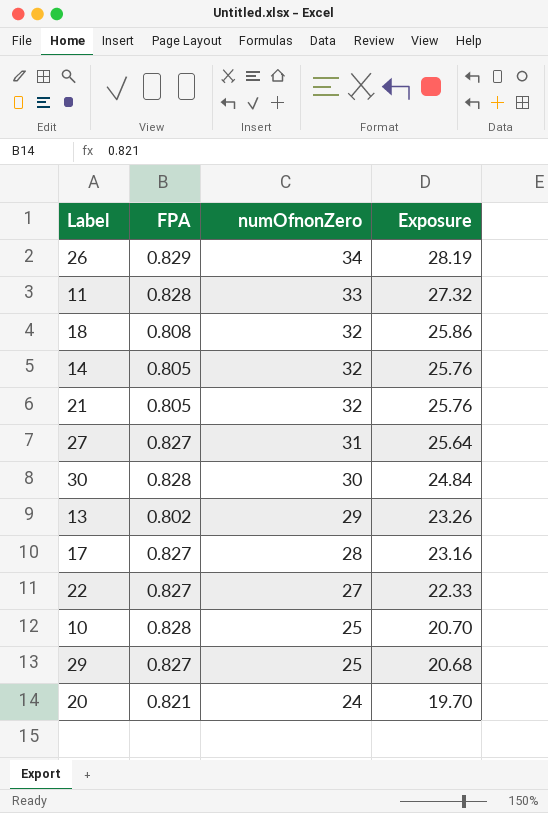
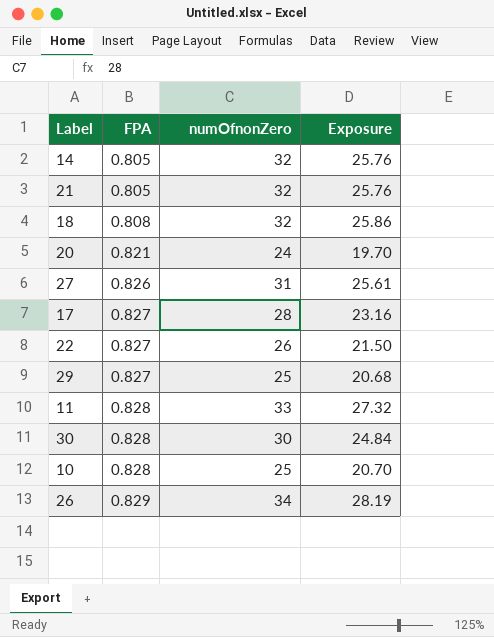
row order: numOfnonZero descending -> FPA ascending
row 13: 0.802 | 29 | 23.26 -> none
27 | FPA: 0.827 -> 0.826
27 | Exposure: 25.64 -> 25.61
22 | numOfnonZero: 27 -> 26
22 | Exposure: 22.33 -> 21.50

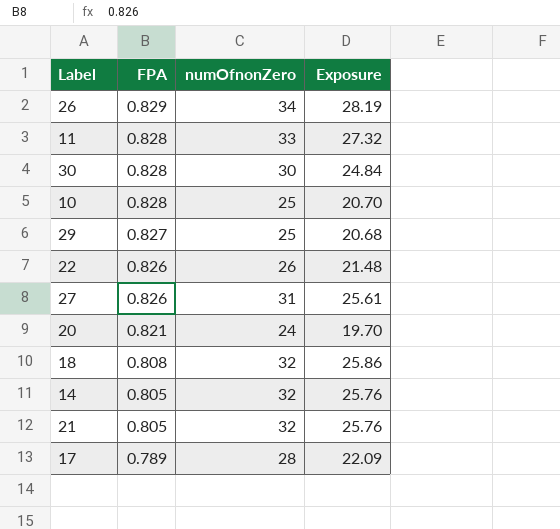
row order: FPA ascending -> FPA descending
22 | FPA: 0.827 -> 0.826
22 | Exposure: 21.50 -> 21.48
17 | FPA: 0.827 -> 0.789
17 | Exposure: 23.16 -> 22.09

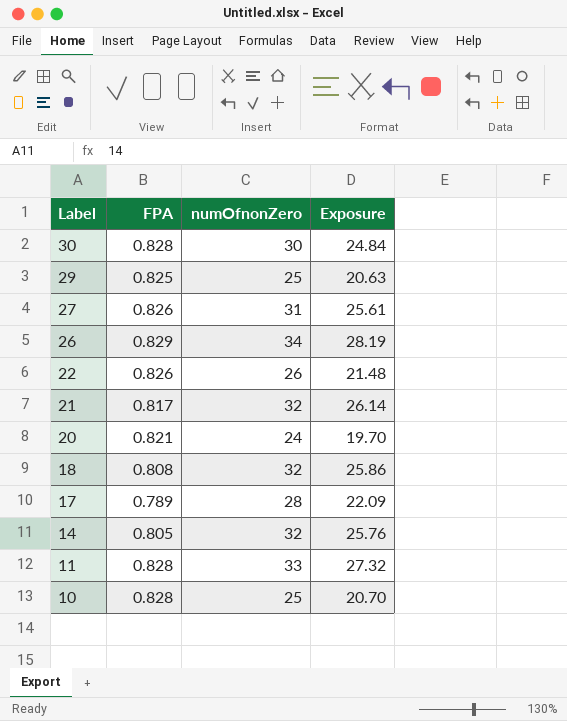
row order: FPA descending -> Label descending
29 | FPA: 0.827 -> 0.825
29 | Exposure: 20.68 -> 20.63
21 | FPA: 0.805 -> 0.817
21 | Exposure: 25.76 -> 26.14

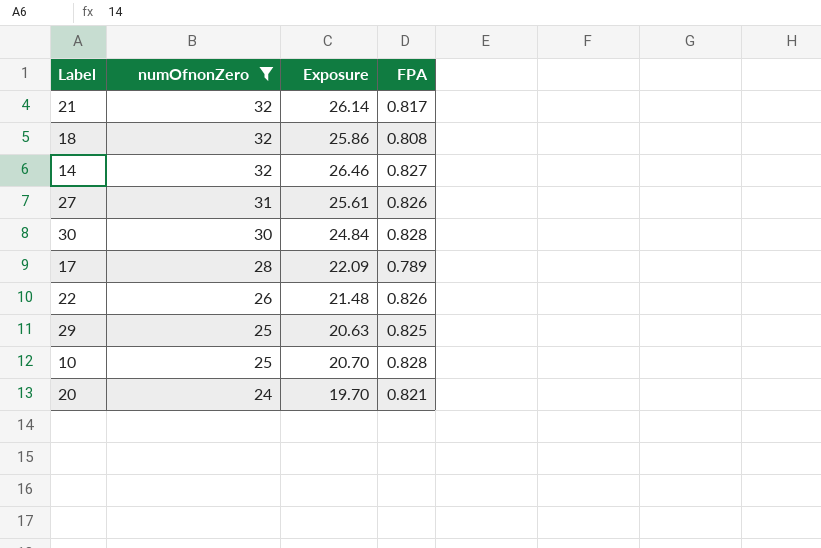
filter: none -> numOfnonZero <= 32
row order: Label descending -> numOfnonZero descending
column FPA | position: 2 -> 4
14 | Exposure: 25.76 -> 26.46
14 | FPA: 0.805 -> 0.827

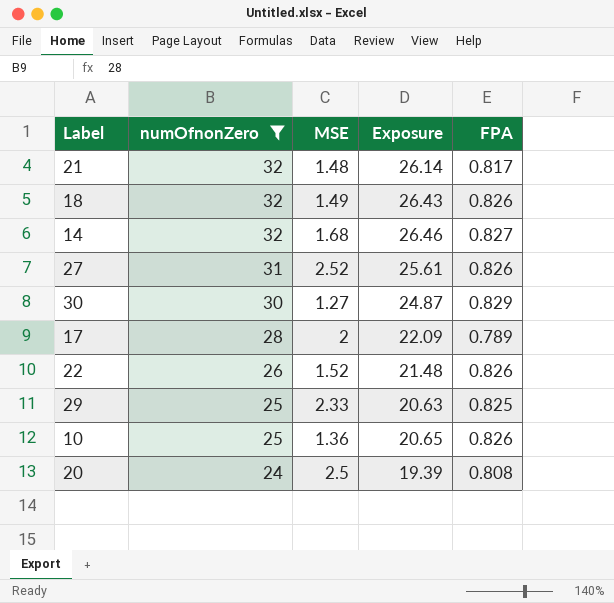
column MSE | position: none -> 3
18 | Exposure: 25.86 -> 26.43
18 | FPA: 0.808 -> 0.826
30 | Exposure: 24.84 -> 24.87
30 | FPA: 0.828 -> 0.829
10 | Exposure: 20.70 -> 20.65
10 | FPA: 0.828 -> 0.826
20 | Exposure: 19.70 -> 19.39
20 | FPA: 0.821 -> 0.808

